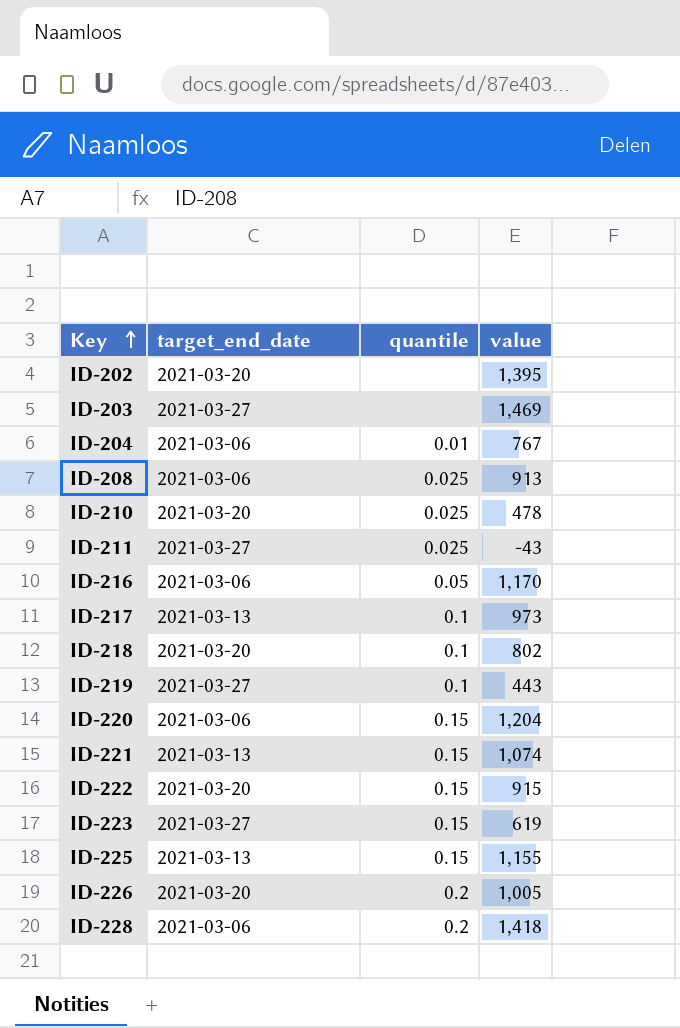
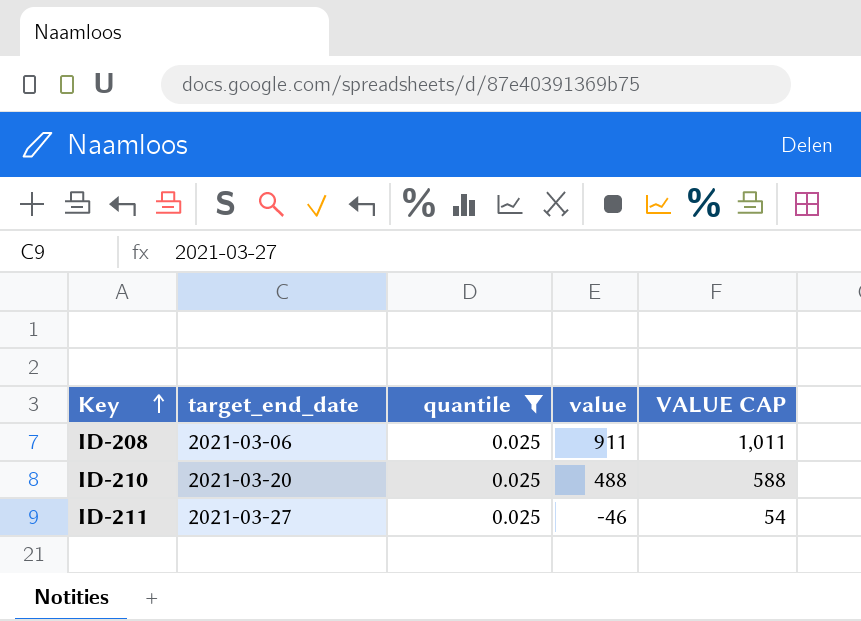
filter: none -> quantile = 0.025
column VALUE CAP | formula: none -> [value] + 100
ID-208 | value: 913 -> 911
ID-210 | value: 478 -> 488
ID-211 | value: -43 -> -46

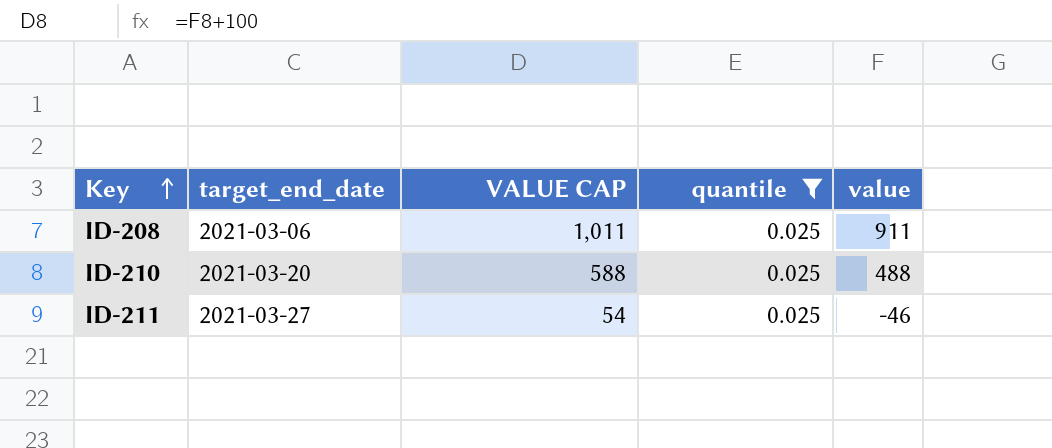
column VALUE CAP | position: 5 -> 3

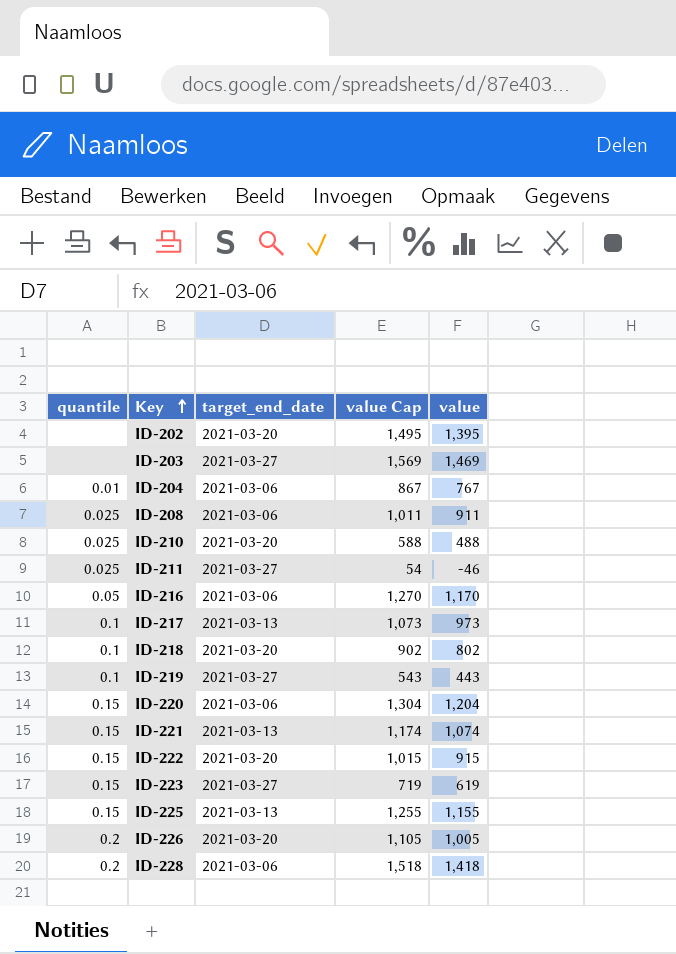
filter: quantile = 0.025 -> none
column quantile | position: 4 -> 1
column name: VALUE CAP -> value Cap

